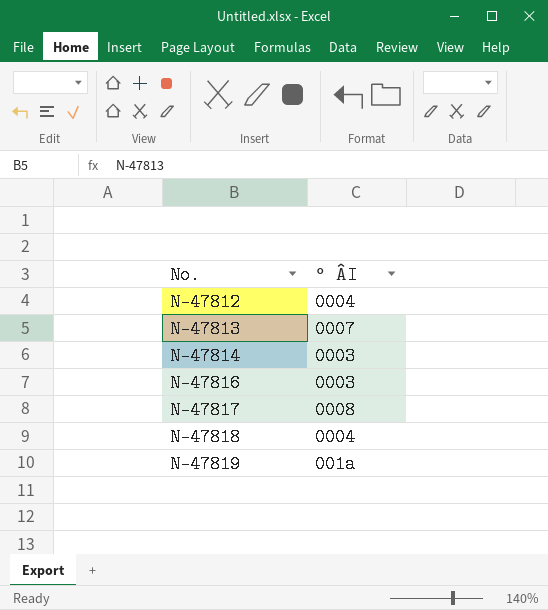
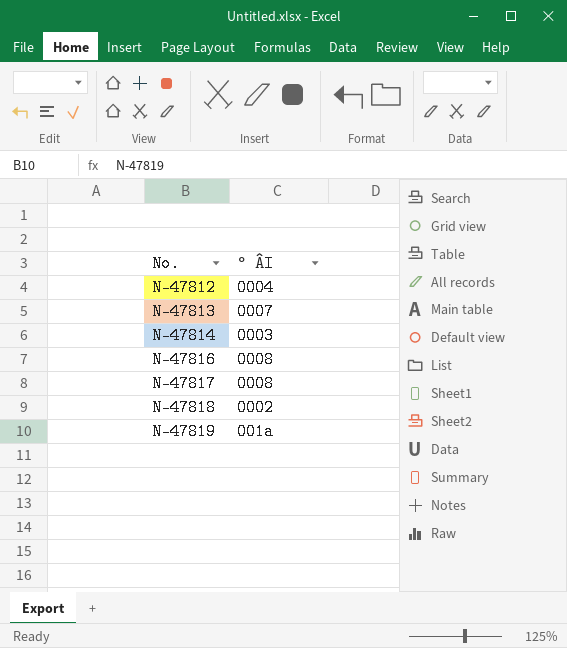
N-47816 | ° ÂI: 0003 -> 0008
N-47818 | ° ÂI: 0004 -> 0002

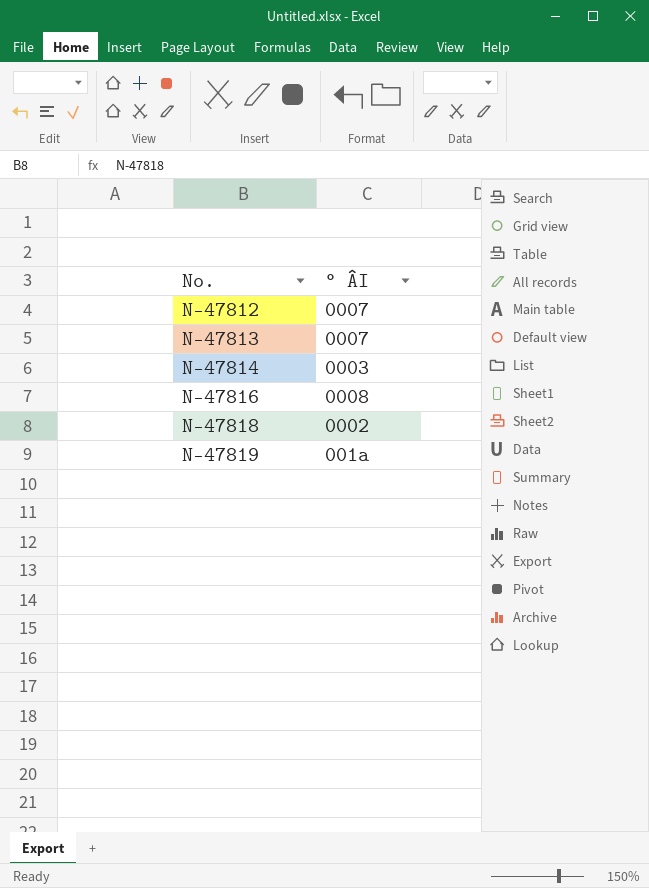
row N-47817: 0008 -> none
N-47812 | ° ÂI: 0004 -> 0007

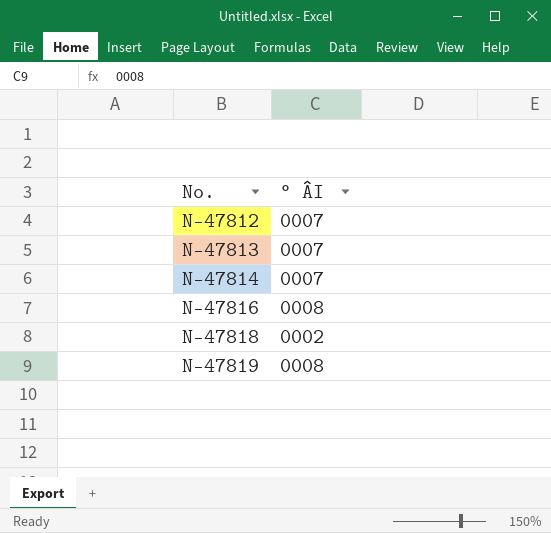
N-47814 | ° ÂI: 0003 -> 0007
N-47819 | ° ÂI: 001a -> 0008

